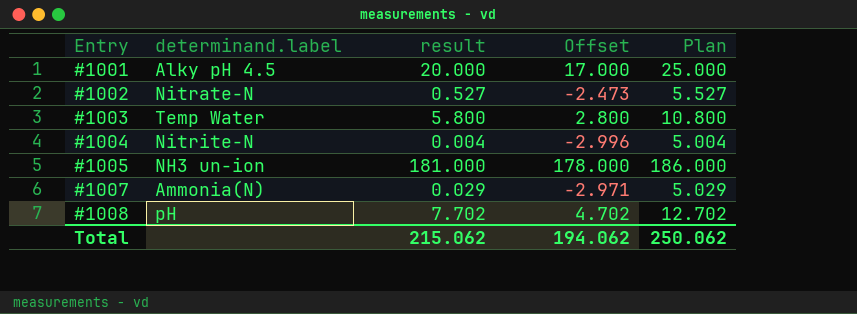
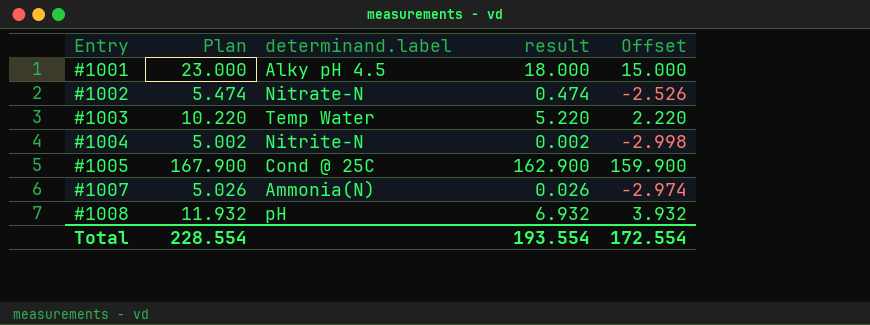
column Plan | position: 5 -> 2
#1001 | Plan: 25.000 -> 23.000
#1001 | result: 20.000 -> 18.000
#1001 | Offset: 17.000 -> 15.000
#1002 | Plan: 5.527 -> 5.474
#1002 | result: 0.527 -> 0.474
#1002 | Offset: -2.473 -> -2.526
#1003 | Plan: 10.800 -> 10.220
#1003 | result: 5.800 -> 5.220
#1003 | Offset: 2.800 -> 2.220
#1004 | Plan: 5.004 -> 5.002
#1004 | result: 0.004 -> 0.002
#1004 | Offset: -2.996 -> -2.998
#1005 | Plan: 186.000 -> 167.900
#1005 | determinand.label: NH3 un-ion -> Cond @ 25C
#1005 | result: 181.000 -> 162.900
#1005 | Offset: 178.000 -> 159.900
#1007 | Plan: 5.029 -> 5.026
#1007 | result: 0.029 -> 0.026
#1007 | Offset: -2.971 -> -2.974
#1008 | Plan: 12.702 -> 11.932
#1008 | result: 7.702 -> 6.932
#1008 | Offset: 4.702 -> 3.932
Total | Plan: 250.062 -> 228.554
Total | result: 215.062 -> 193.554
Total | Offset: 194.062 -> 172.554

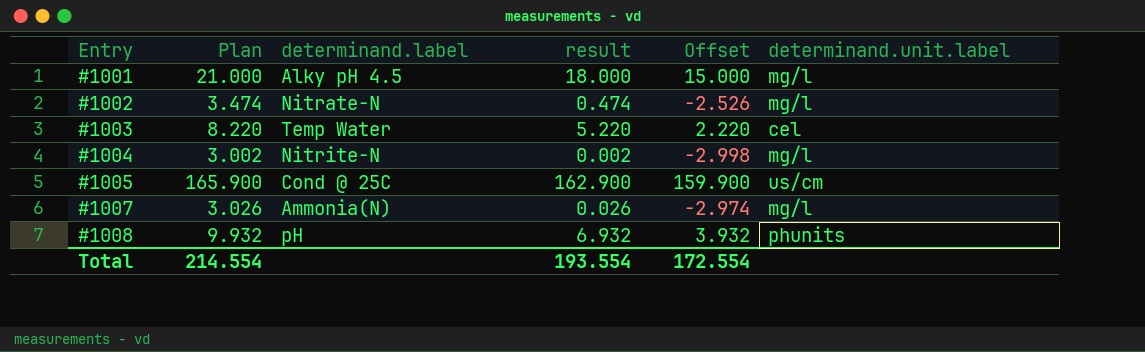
column Plan | formula: [result] + 5 -> [result] + 3
column determinand.unit.label | position: none -> 6
Total | Plan: 228.554 -> 214.554

